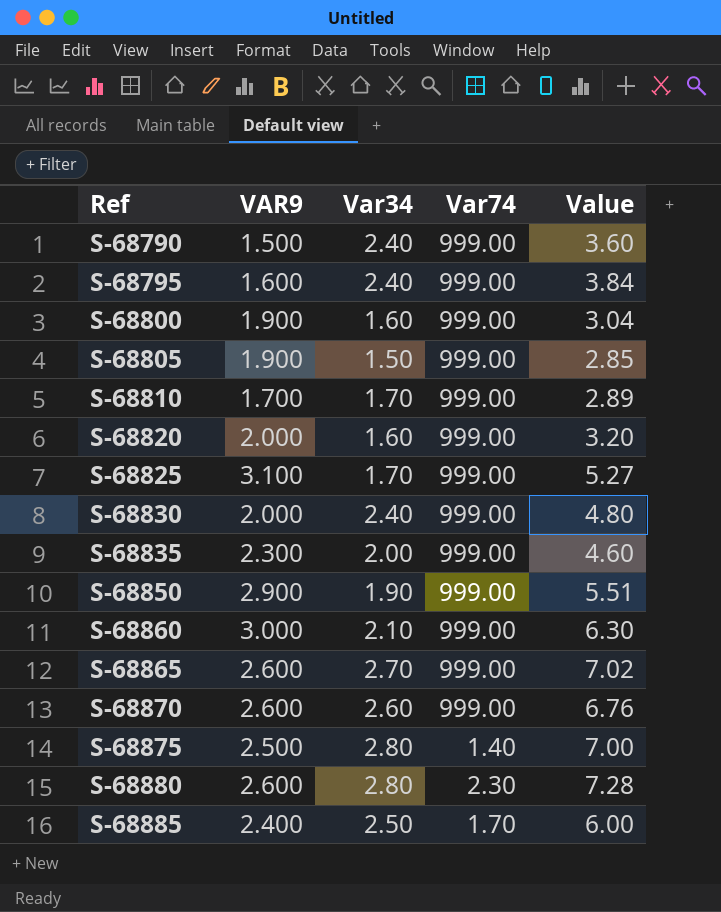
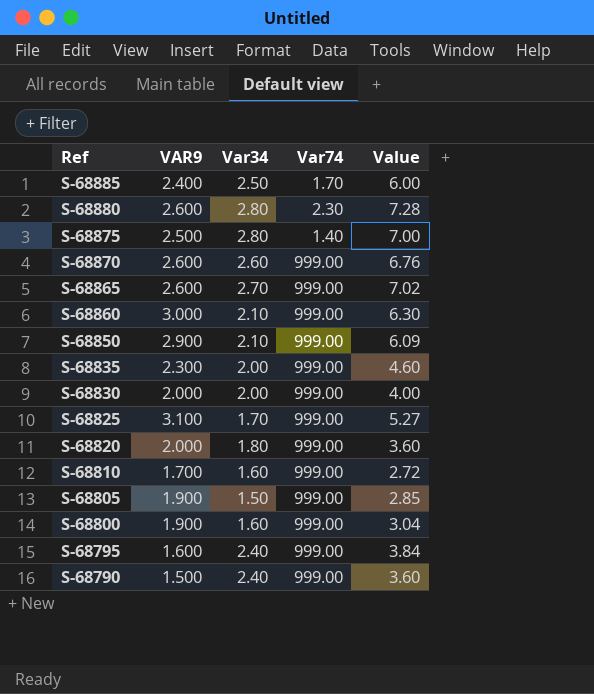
row order: Ref ascending -> Ref descending
S-68850 | Var34: 1.90 -> 2.10
S-68850 | Value: 5.51 -> 6.09
S-68830 | Var34: 2.40 -> 2.00
S-68830 | Value: 4.80 -> 4.00
S-68820 | Var34: 1.60 -> 1.80
S-68820 | Value: 3.20 -> 3.60
S-68810 | Var34: 1.70 -> 1.60
S-68810 | Value: 2.89 -> 2.72

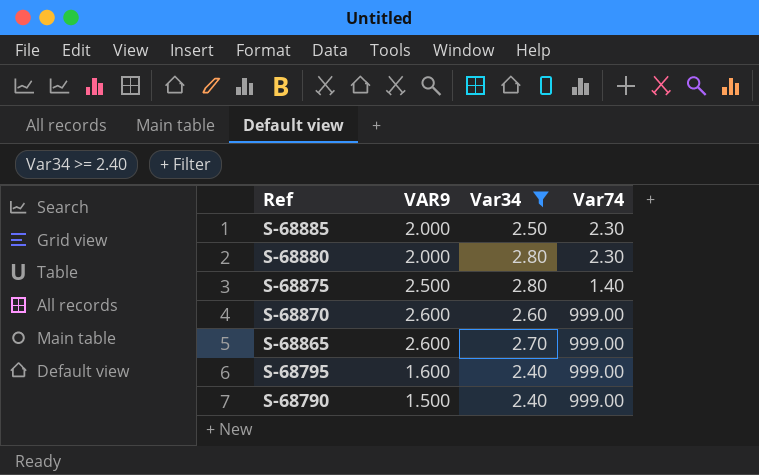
filter: none -> Var34 >= 2.40
column Value | formula: [VAR9] * [Var34] -> none
S-68885 | VAR9: 2.400 -> 2.000
S-68885 | Var74: 1.70 -> 2.30
S-68880 | VAR9: 2.600 -> 2.000

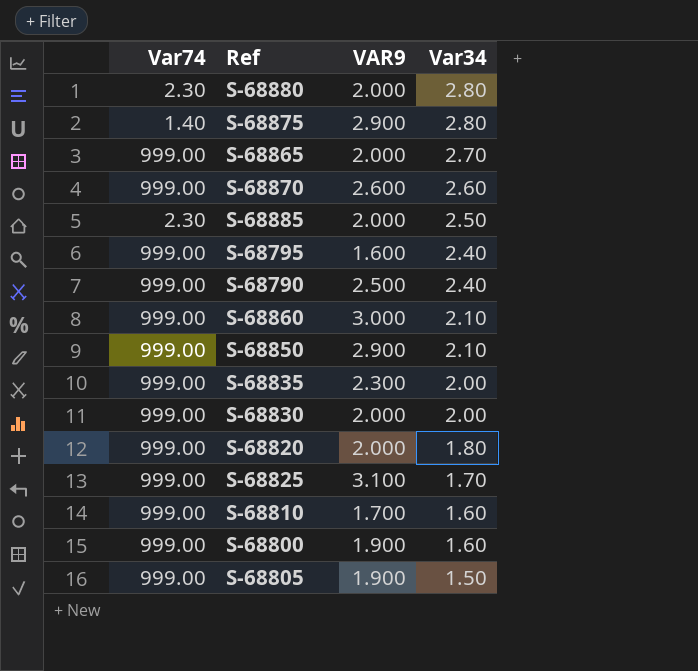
filter: Var34 >= 2.40 -> none
row order: Ref descending -> Var34 descending
column Var74 | position: 4 -> 1
S-68875 | VAR9: 2.500 -> 2.900
S-68865 | VAR9: 2.600 -> 2.000
S-68790 | VAR9: 1.500 -> 2.500

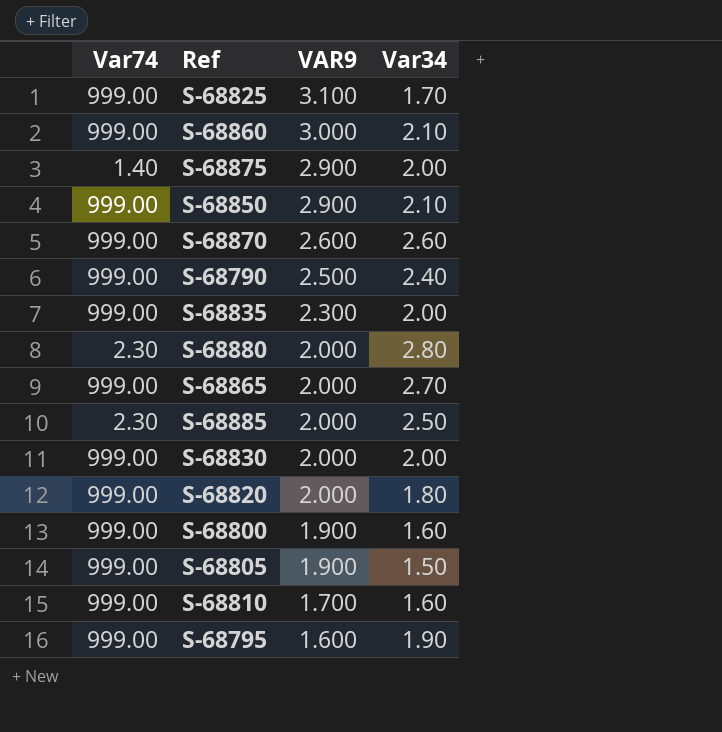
row order: Var34 descending -> VAR9 descending
S-68875 | Var34: 2.80 -> 2.00
S-68795 | Var34: 2.40 -> 1.90

